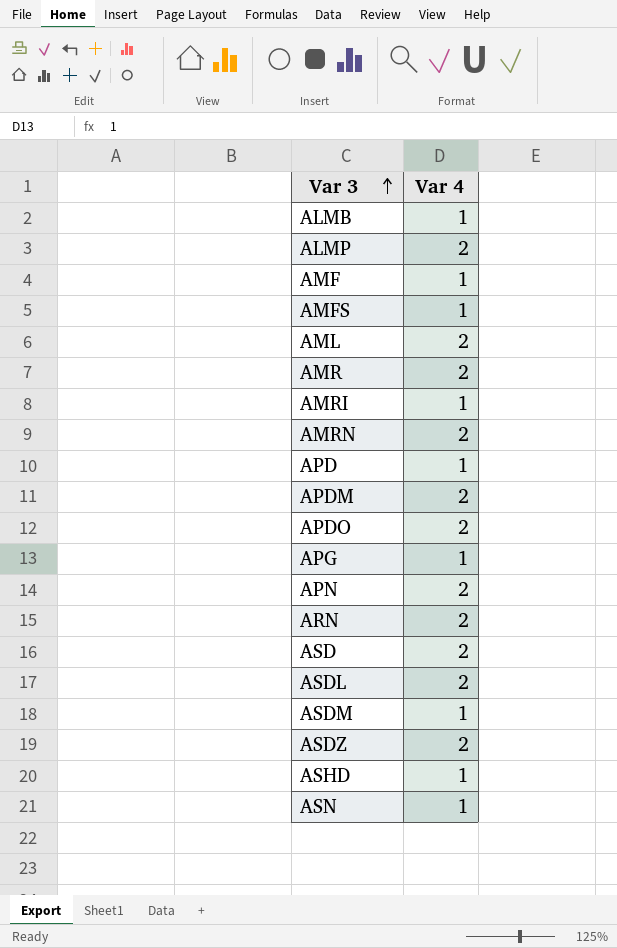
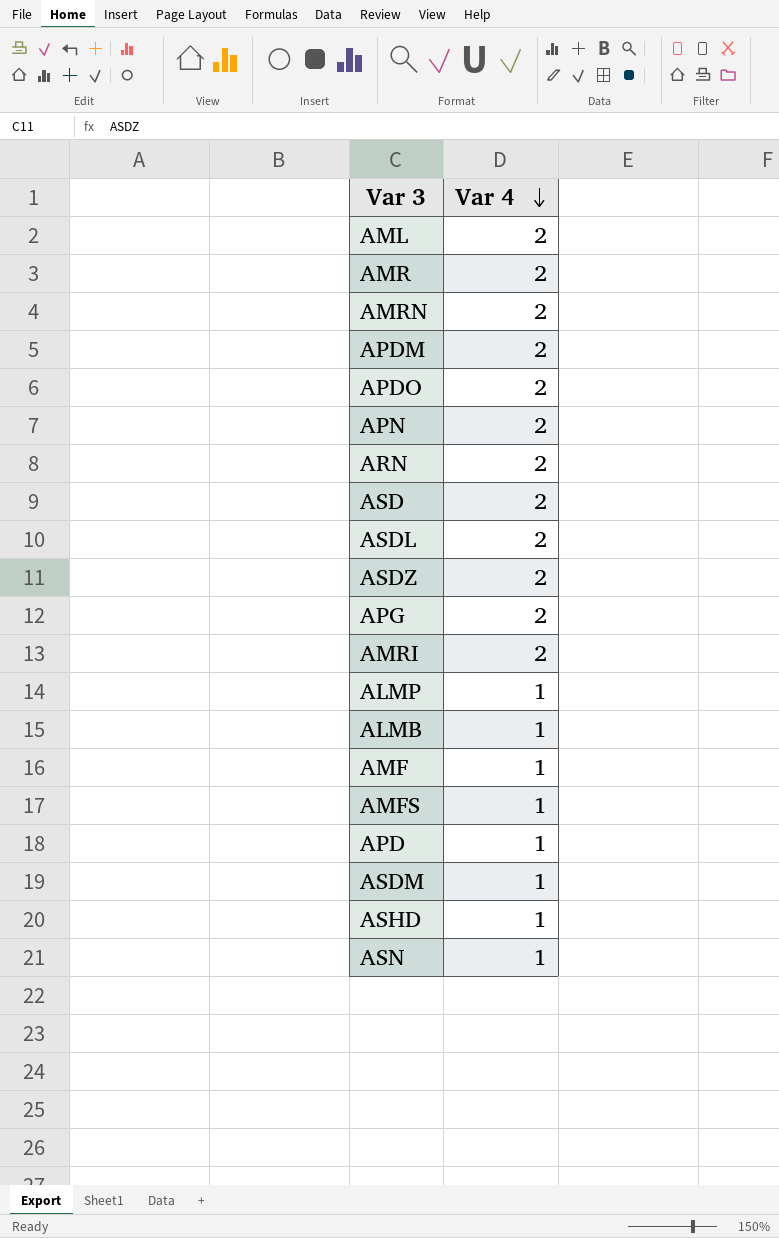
row order: Var 3 ascending -> Var 4 descending
APG | Var 4: 1 -> 2
AMRI | Var 4: 1 -> 2
ALMP | Var 4: 2 -> 1

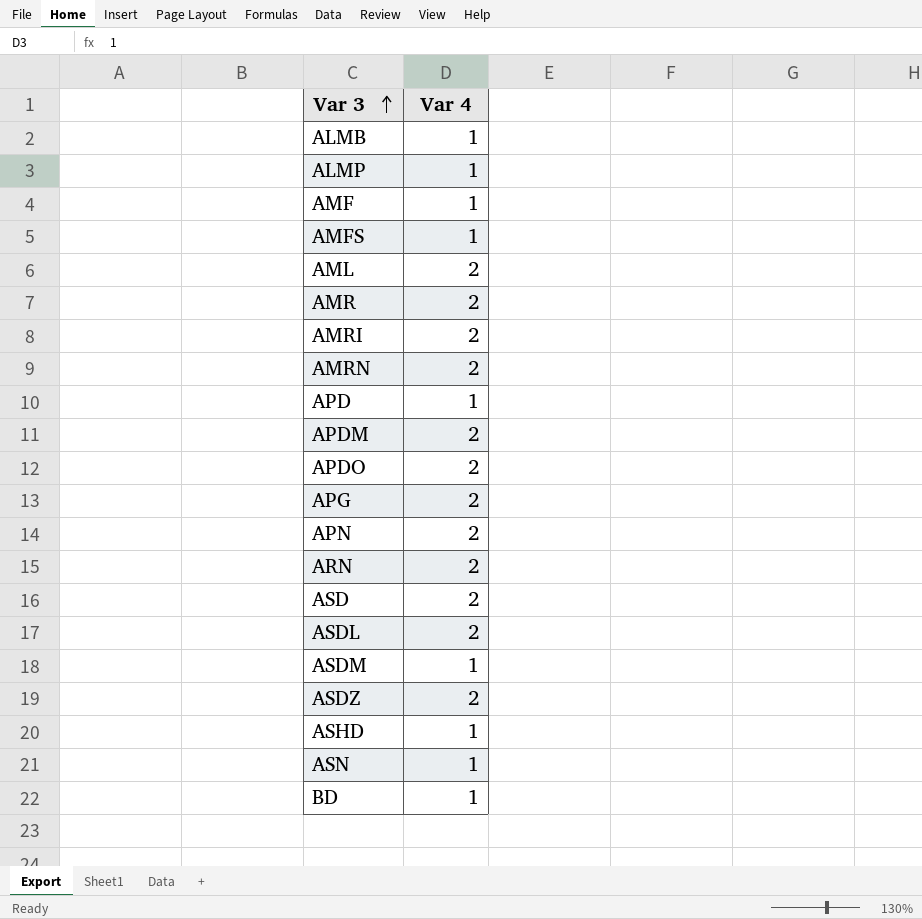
row order: Var 4 descending -> Var 3 ascending
row BD: none -> 1

